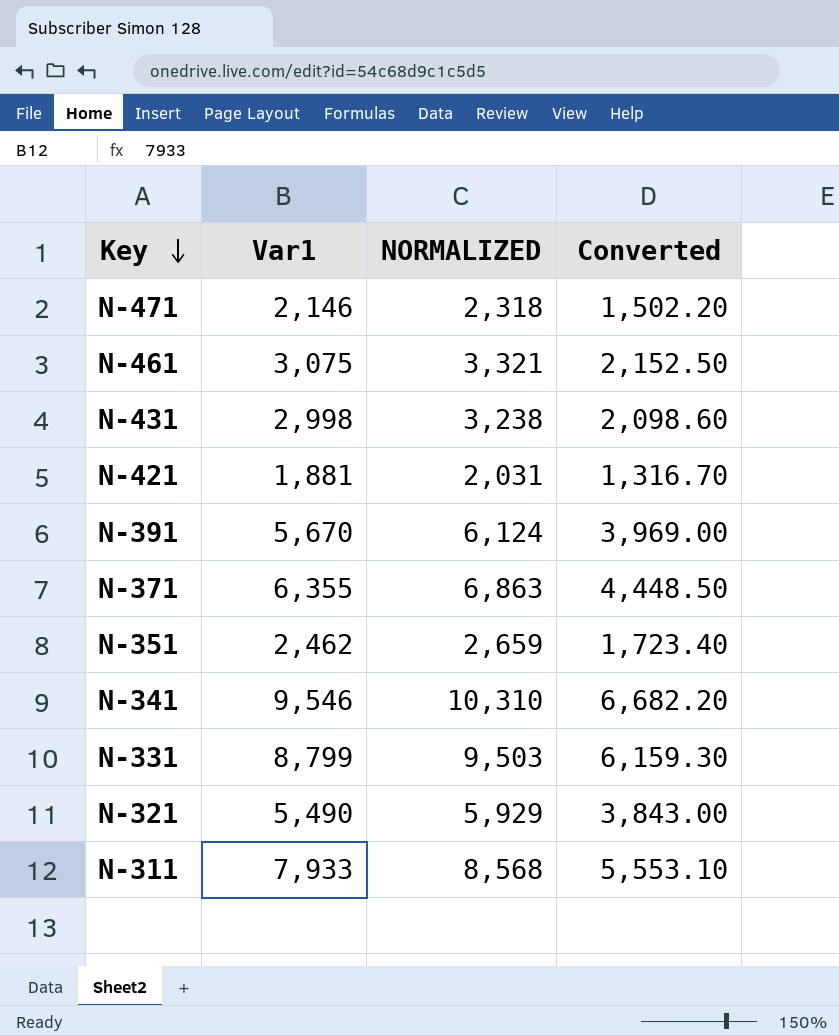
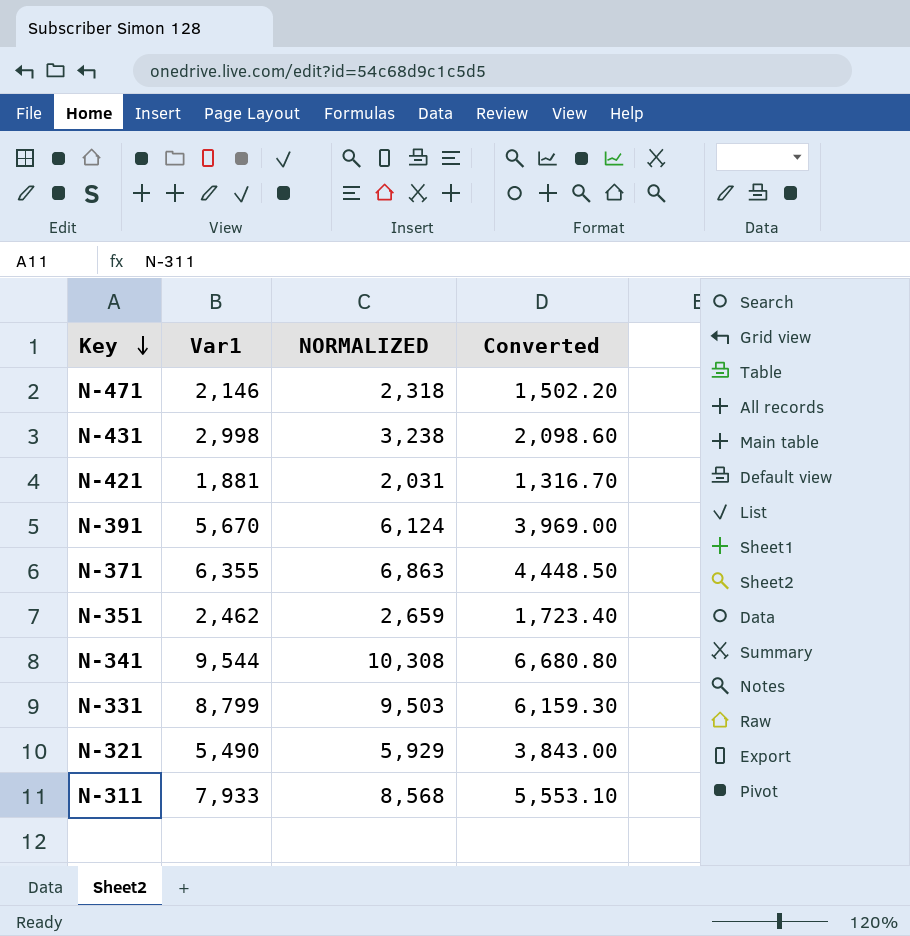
row N-461: 3,075 | 3,321 | 2,152.50 -> none
N-341 | Var1: 9,546 -> 9,544
N-341 | NORMALIZED: 10,310 -> 10,308
N-341 | Converted: 6,682.20 -> 6,680.80

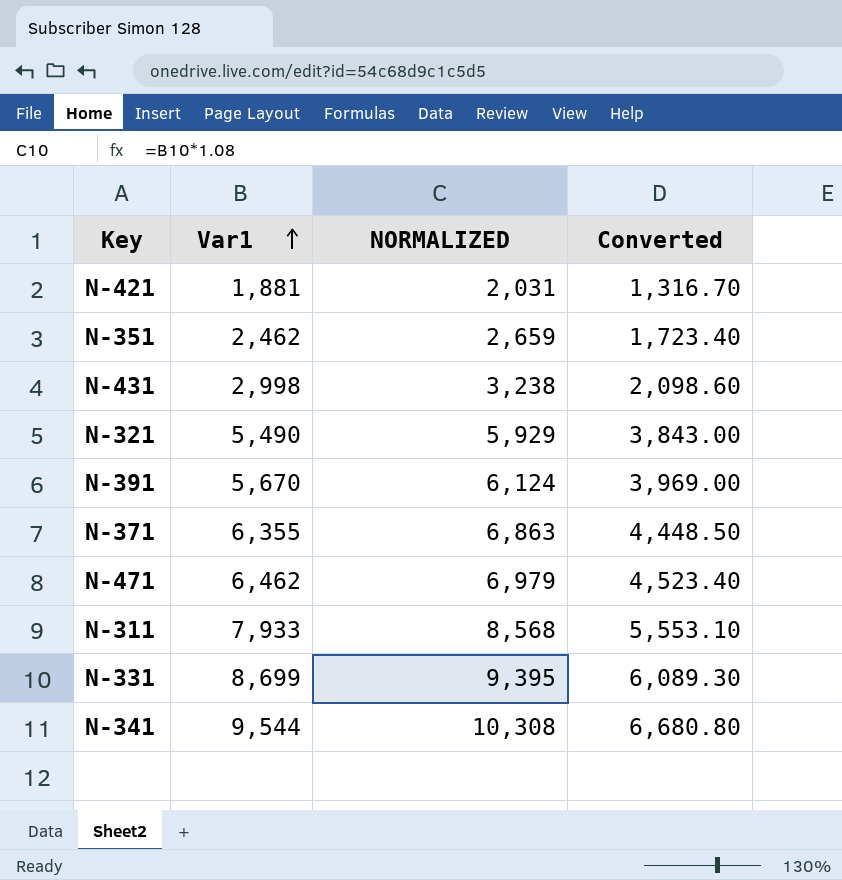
row order: Key descending -> Var1 ascending
N-471 | Var1: 2,146 -> 6,462
N-471 | NORMALIZED: 2,318 -> 6,979
N-471 | Converted: 1,502.20 -> 4,523.40
N-331 | Var1: 8,799 -> 8,699
N-331 | NORMALIZED: 9,503 -> 9,395
N-331 | Converted: 6,159.30 -> 6,089.30

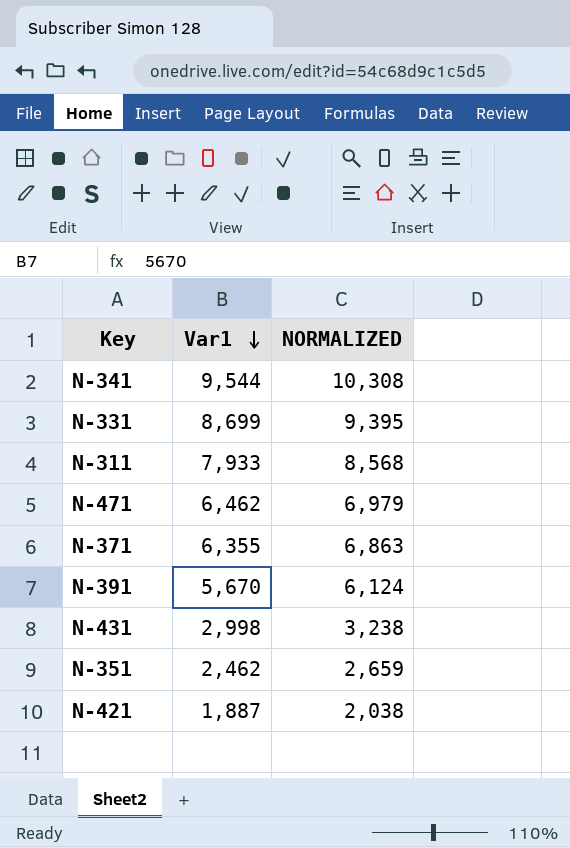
row order: Var1 ascending -> Var1 descending
column Converted | formula: [Var1] * 0.7 -> none
row N-321: 5,490 | 5,929 | 3,843.00 -> none
N-421 | Var1: 1,881 -> 1,887
N-421 | NORMALIZED: 2,031 -> 2,038

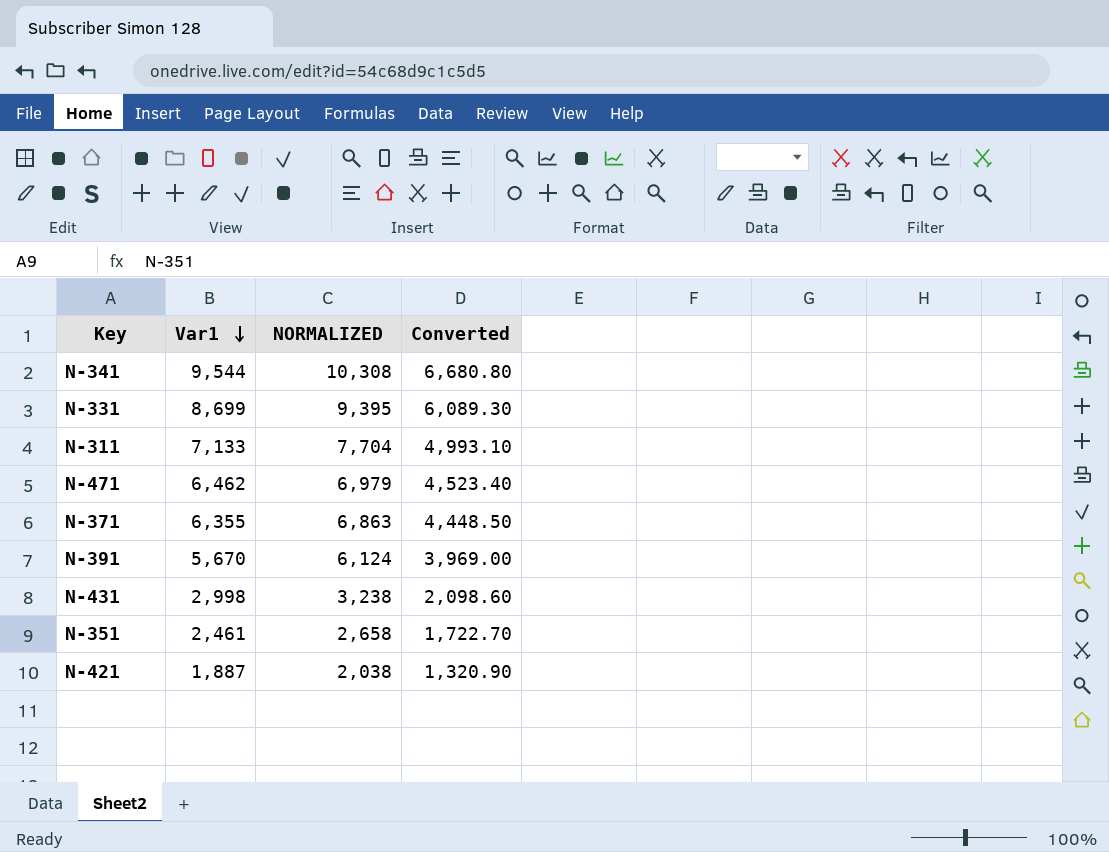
column Converted | formula: none -> [Var1] * 0.7
N-311 | Var1: 7,933 -> 7,133
N-311 | NORMALIZED: 8,568 -> 7,704
N-351 | Var1: 2,462 -> 2,461
N-351 | NORMALIZED: 2,659 -> 2,658

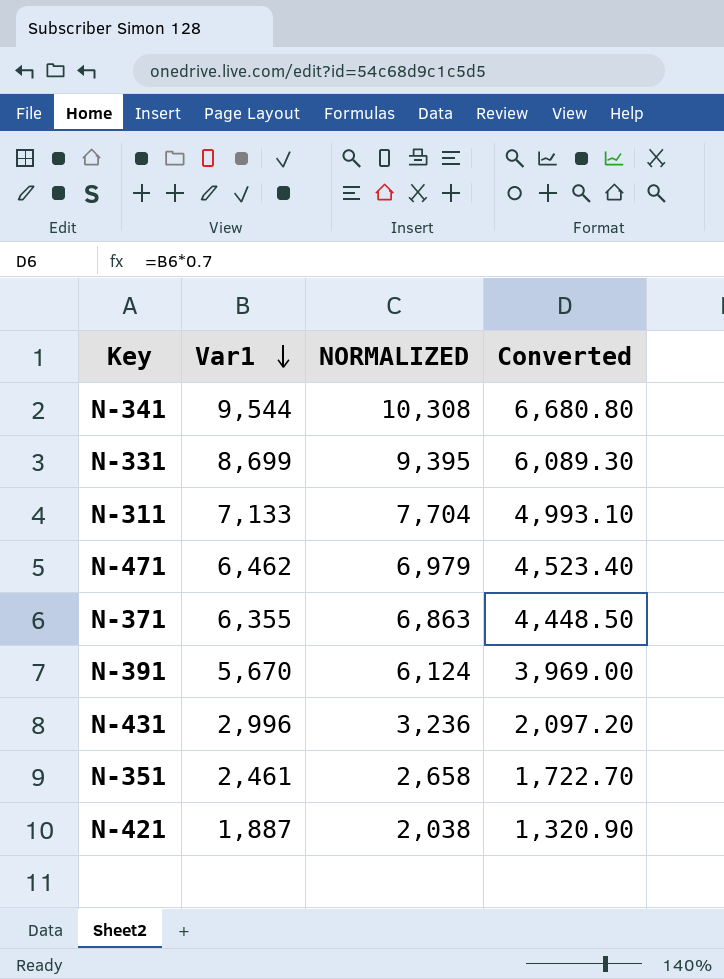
N-431 | Var1: 2,998 -> 2,996
N-431 | NORMALIZED: 3,238 -> 3,236
N-431 | Converted: 2,098.60 -> 2,097.20

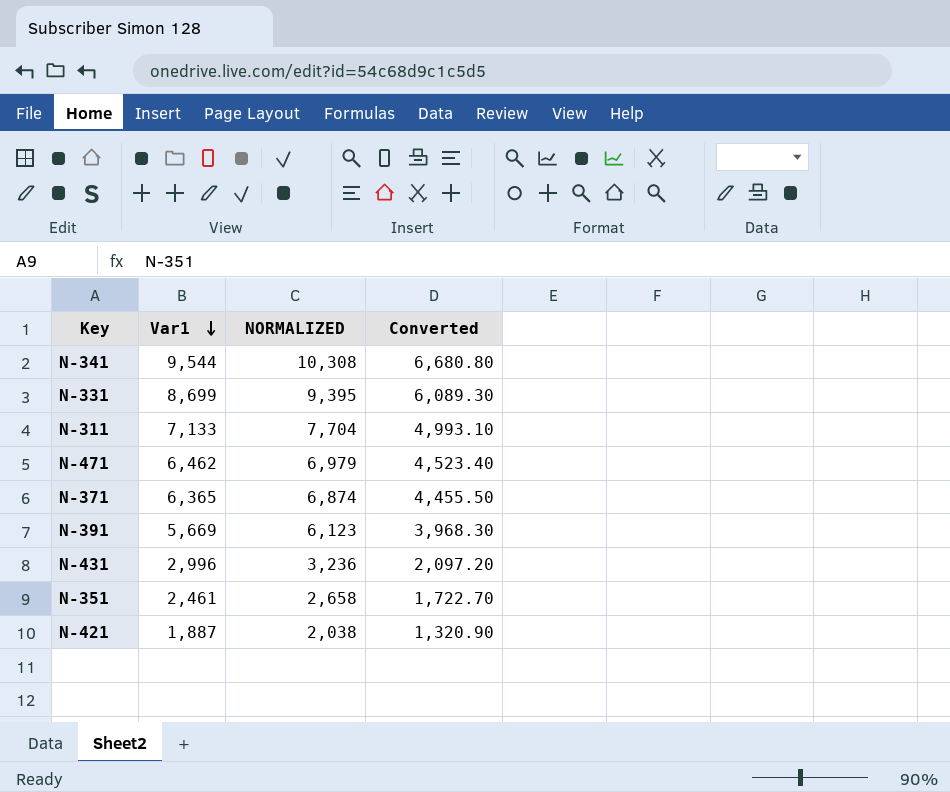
N-371 | Var1: 6,355 -> 6,365
N-371 | NORMALIZED: 6,863 -> 6,874
N-371 | Converted: 4,448.50 -> 4,455.50
N-391 | Var1: 5,670 -> 5,669
N-391 | NORMALIZED: 6,124 -> 6,123
N-391 | Converted: 3,969.00 -> 3,968.30

